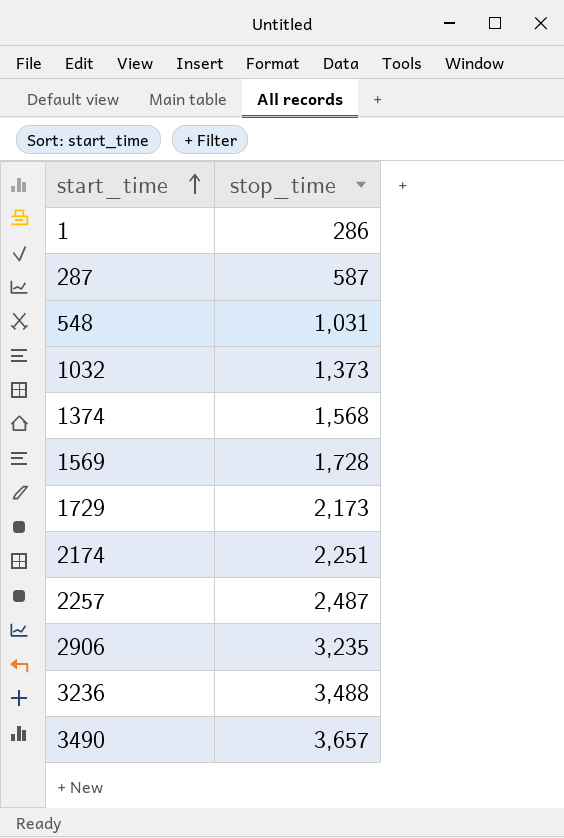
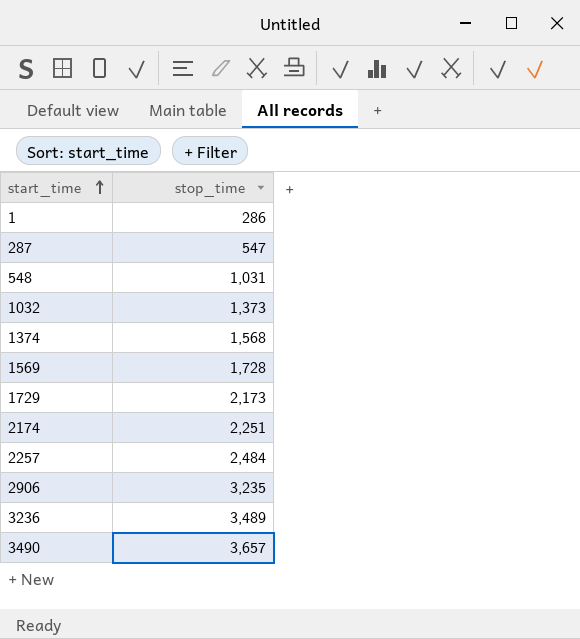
287 | stop_time: 587 -> 547
2257 | stop_time: 2,487 -> 2,484
3236 | stop_time: 3,488 -> 3,489

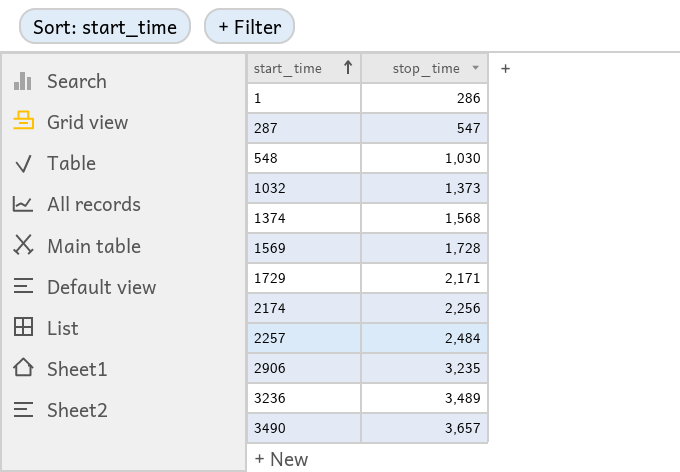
548 | stop_time: 1,031 -> 1,030
1729 | stop_time: 2,173 -> 2,171
2174 | stop_time: 2,251 -> 2,256

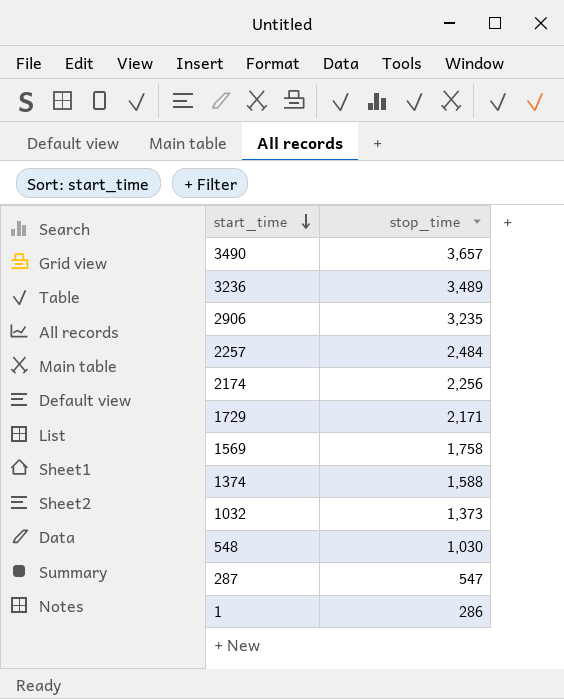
row order: start_time ascending -> start_time descending
1569 | stop_time: 1,728 -> 1,758
1374 | stop_time: 1,568 -> 1,588

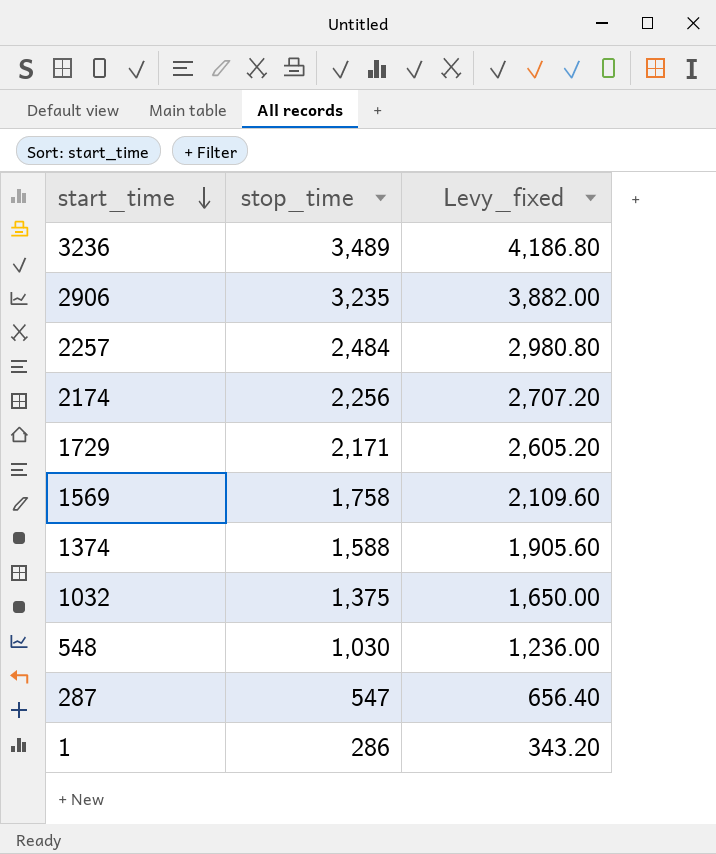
column Levy_fixed | formula: none -> [stop_time] * 1.2
row 3490: 3,657 -> none
1032 | stop_time: 1,373 -> 1,375

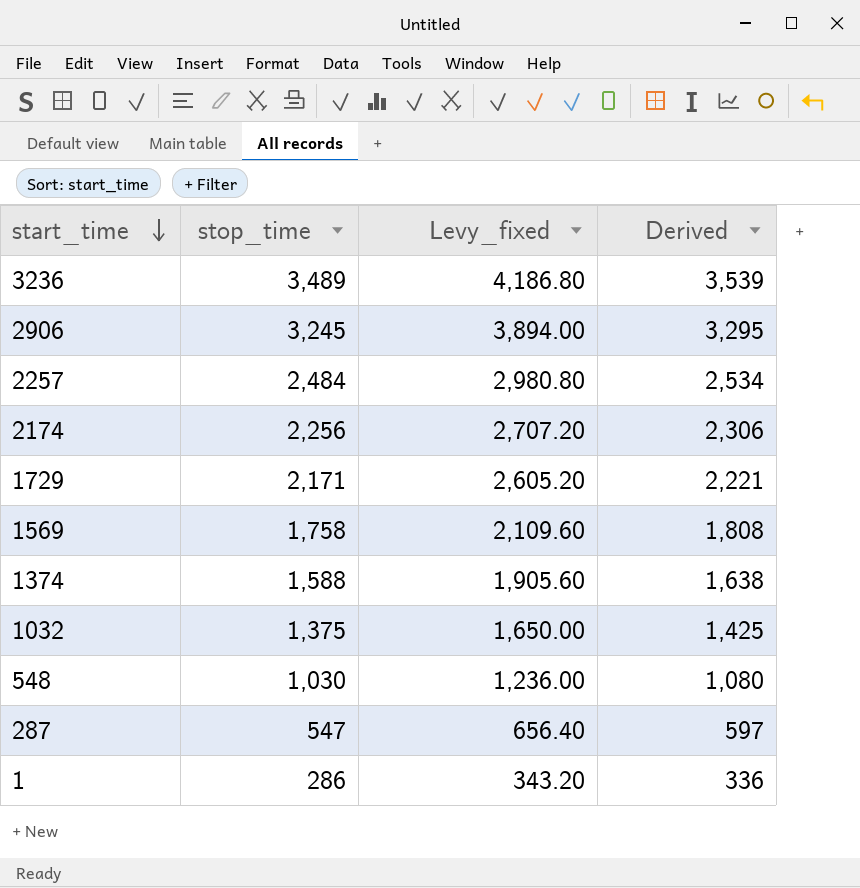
column Derived | formula: none -> [stop_time] + 50
2906 | stop_time: 3,235 -> 3,245
2906 | Levy_fixed: 3,882.00 -> 3,894.00

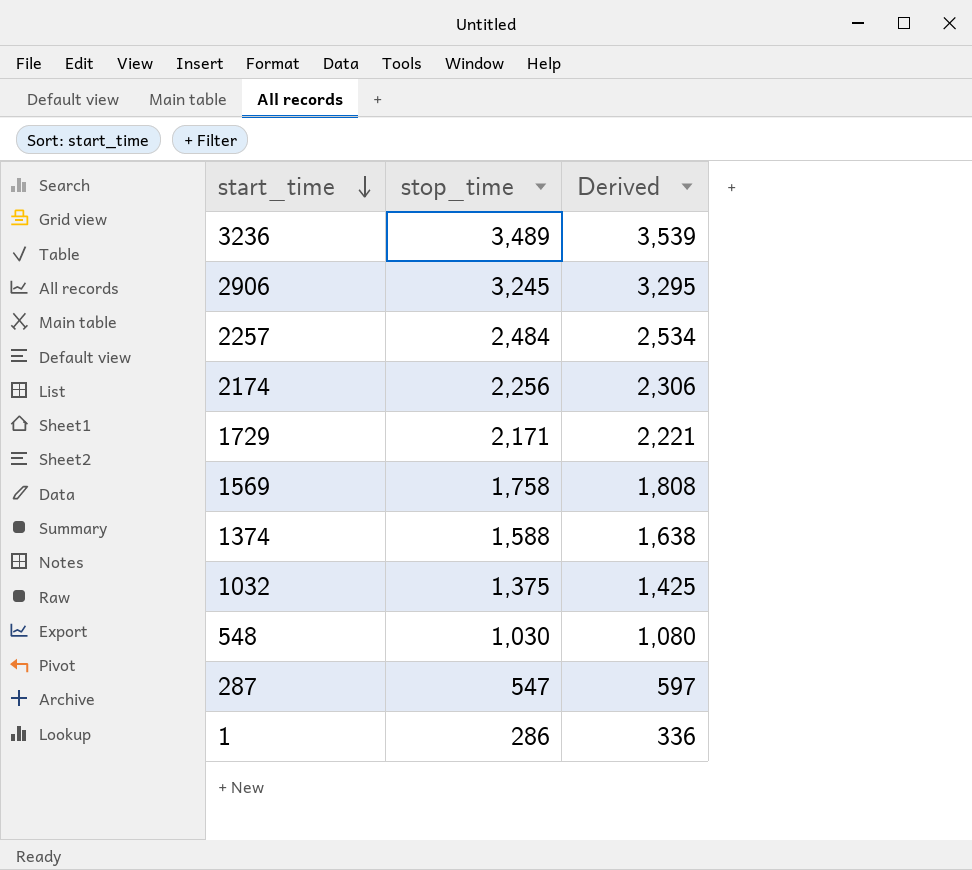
column Levy_fixed | formula: [stop_time] * 1.2 -> none

